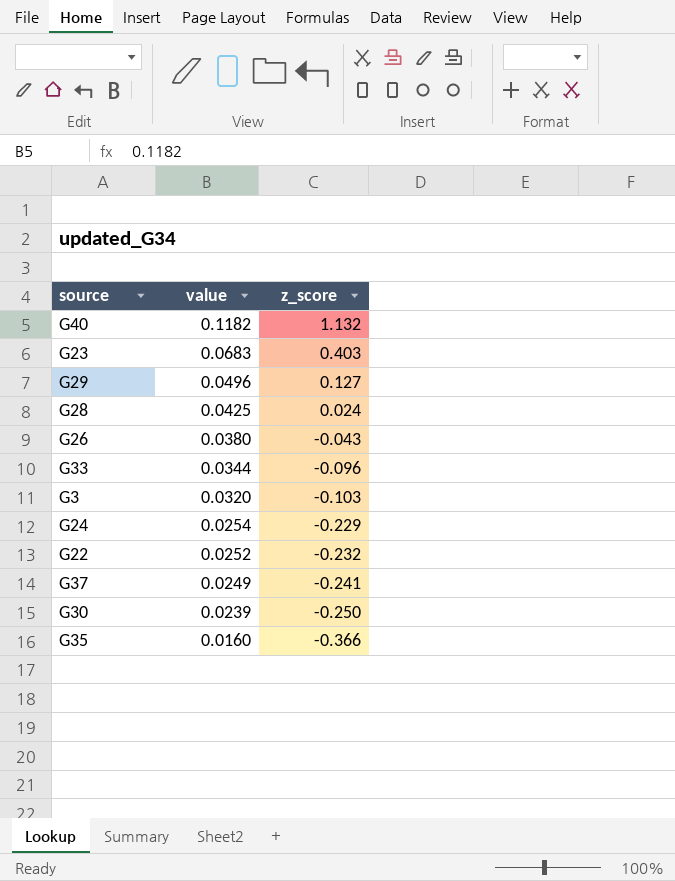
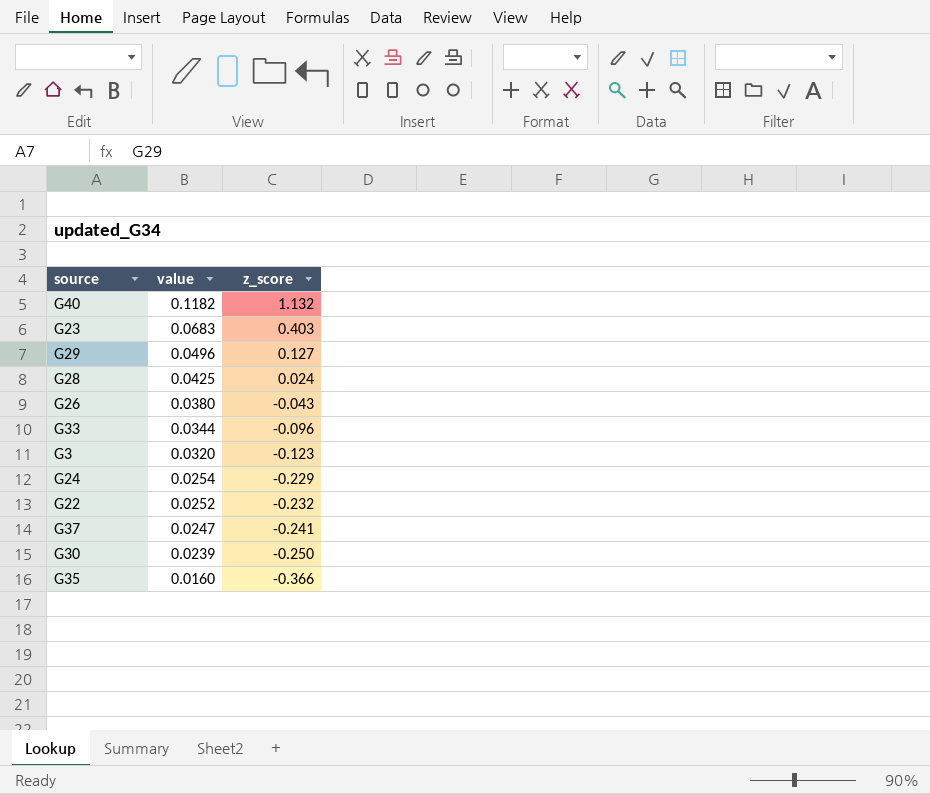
G3 | z_score: -0.103 -> -0.123
G37 | value: 0.0249 -> 0.0247

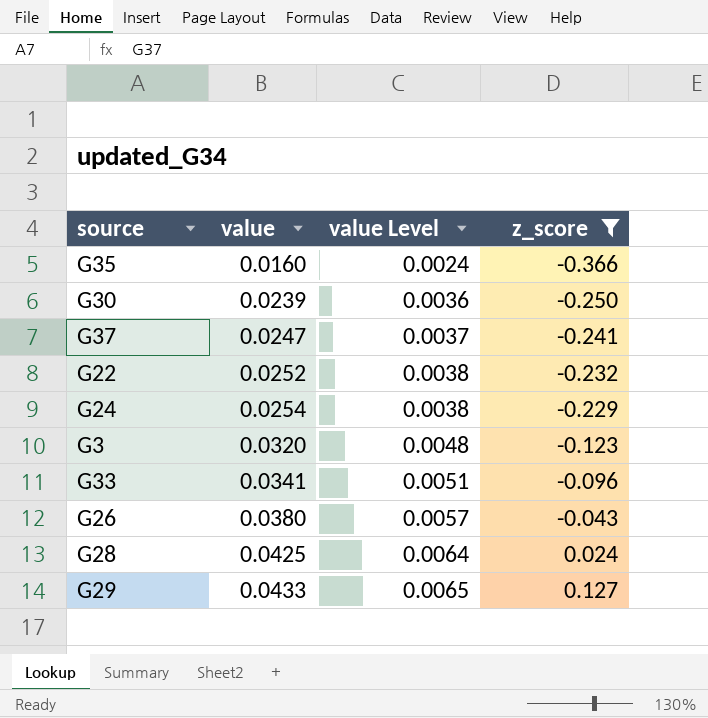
filter: none -> z_score <= 0.127
row order: value descending -> value ascending
column value Level | formula: none -> [value] * 0.15
G33 | value: 0.0344 -> 0.0341
G29 | value: 0.0496 -> 0.0433

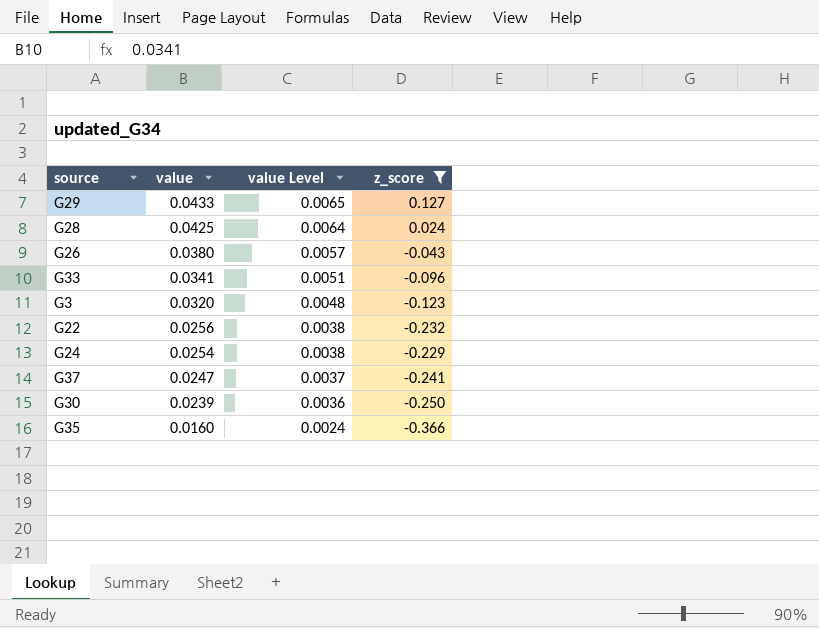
row order: value ascending -> value descending
G22 | value: 0.0252 -> 0.0256

